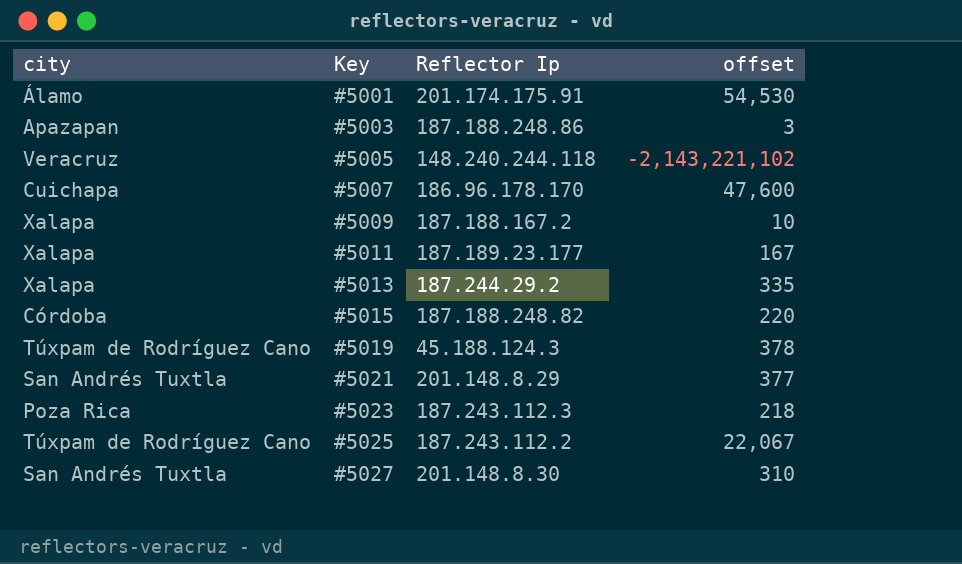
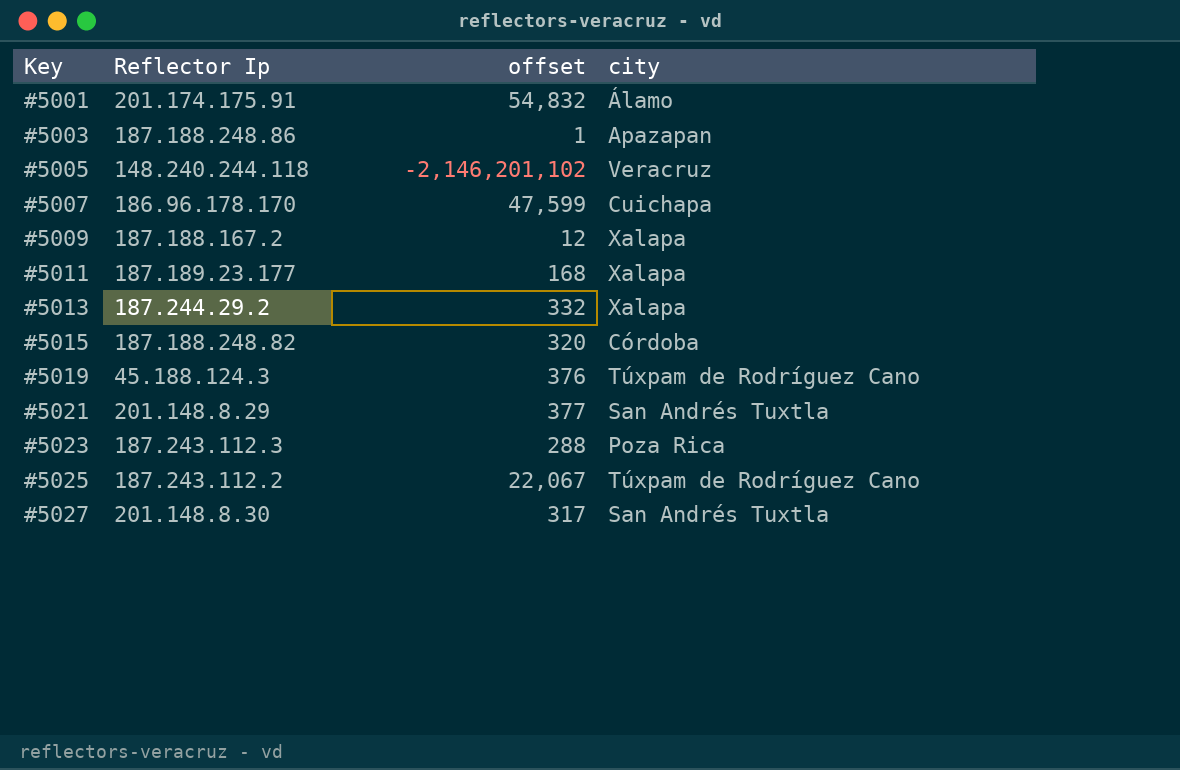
column city | position: 1 -> 4
#5001 | offset: 54,530 -> 54,832
#5003 | offset: 3 -> 1
#5005 | offset: -2,143,221,102 -> -2,146,201,102
#5007 | offset: 47,600 -> 47,599
#5009 | offset: 10 -> 12
#5011 | offset: 167 -> 168
#5013 | offset: 335 -> 332
#5015 | offset: 220 -> 320
#5019 | offset: 378 -> 376
#5023 | offset: 218 -> 288
#5027 | offset: 310 -> 317

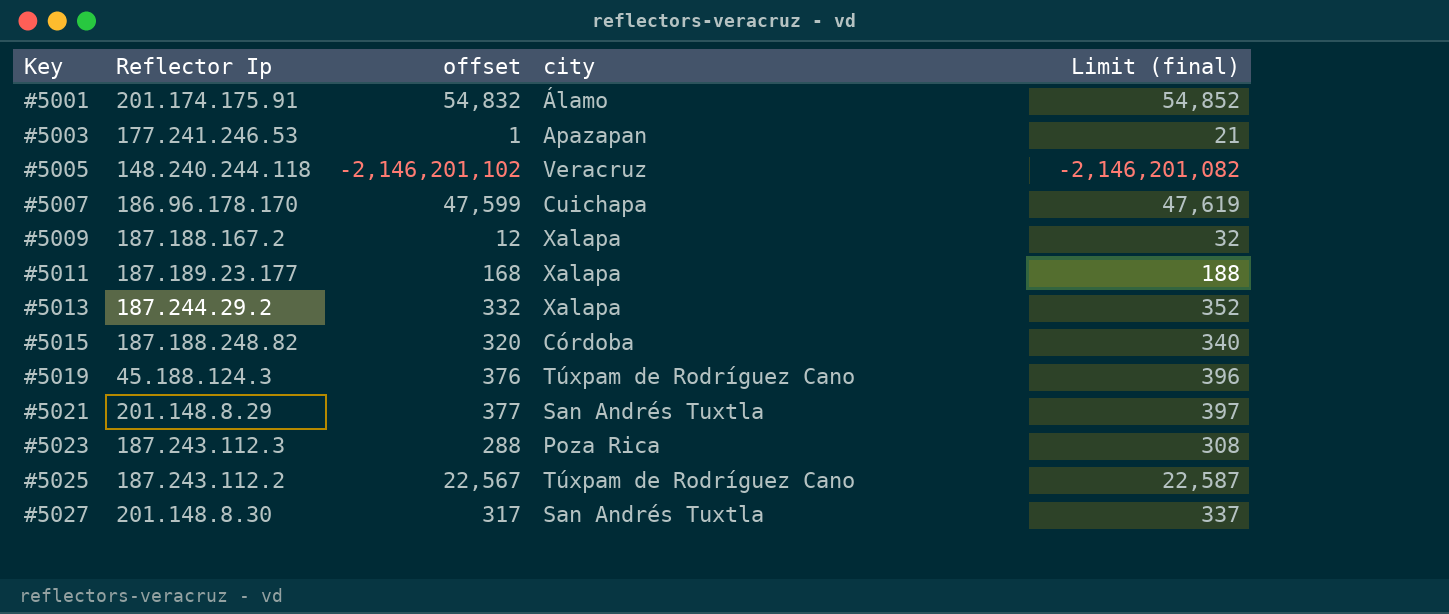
column Limit (final) | formula: none -> [offset] + 20
#5003 | Reflector Ip: 187.188.248.86 -> 177.241.246.53
#5025 | offset: 22,067 -> 22,567

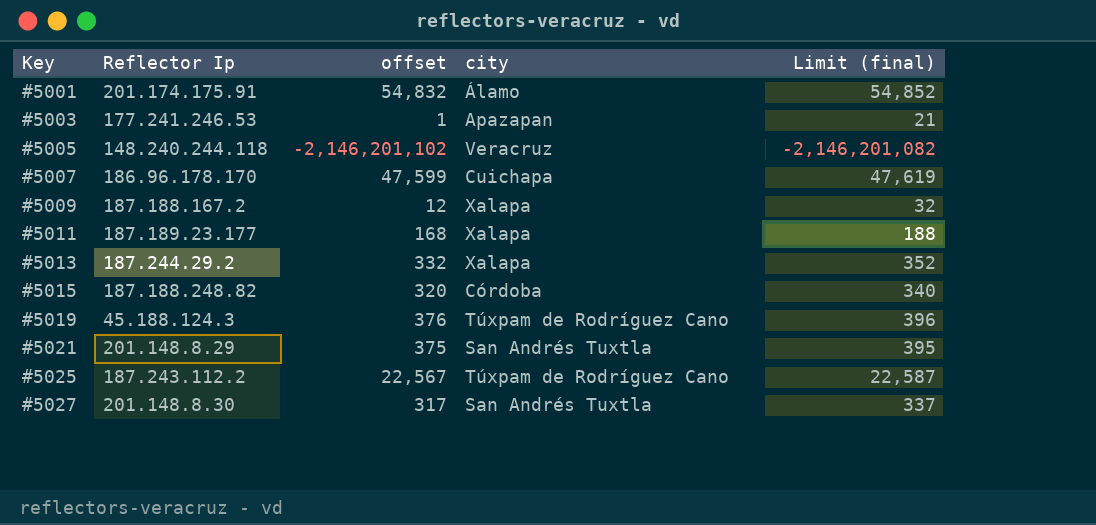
row #5023: 187.243.112.3 | 288 | Poza Rica | 308 -> none
#5021 | offset: 377 -> 375
#5021 | Limit (final): 397 -> 395

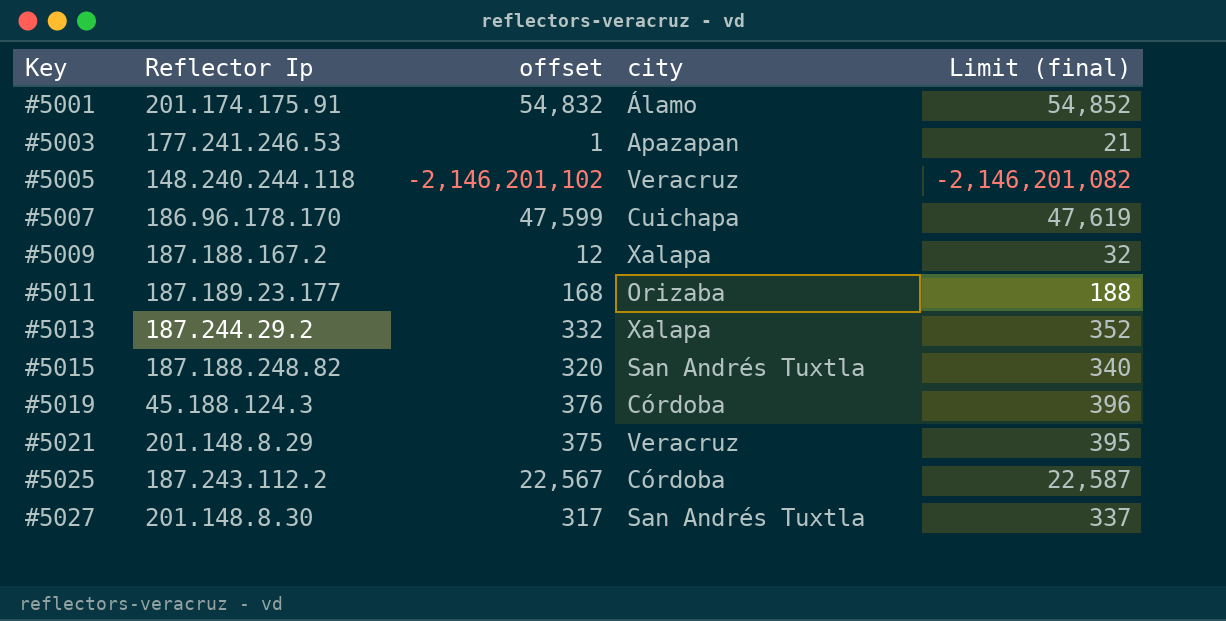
#5011 | city: Xalapa -> Orizaba
#5015 | city: Córdoba -> San Andrés Tuxtla
#5019 | city: Túxpam de Rodríguez Cano -> Córdoba
#5021 | city: San Andrés Tuxtla -> Veracruz
#5025 | city: Túxpam de Rodríguez Cano -> Córdoba

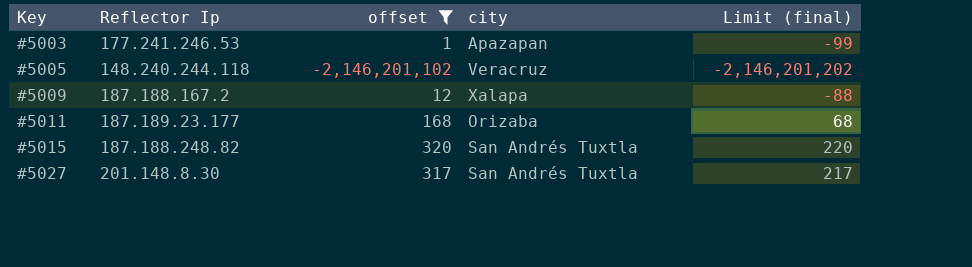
filter: none -> offset <= 320
column Limit (final) | formula: [offset] + 20 -> [offset] - 100

